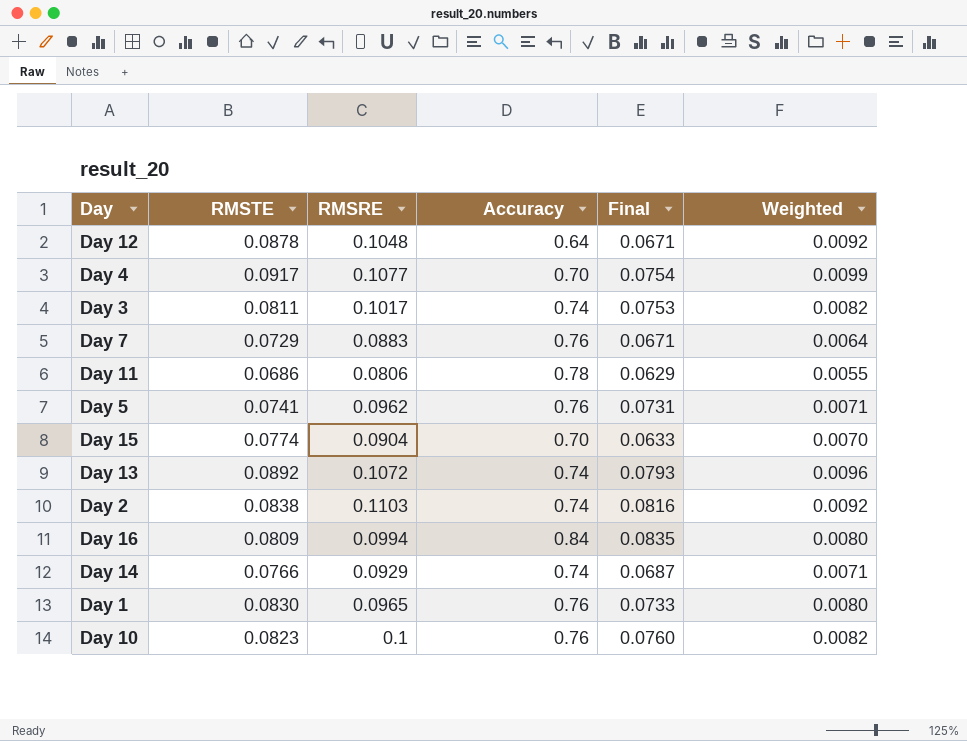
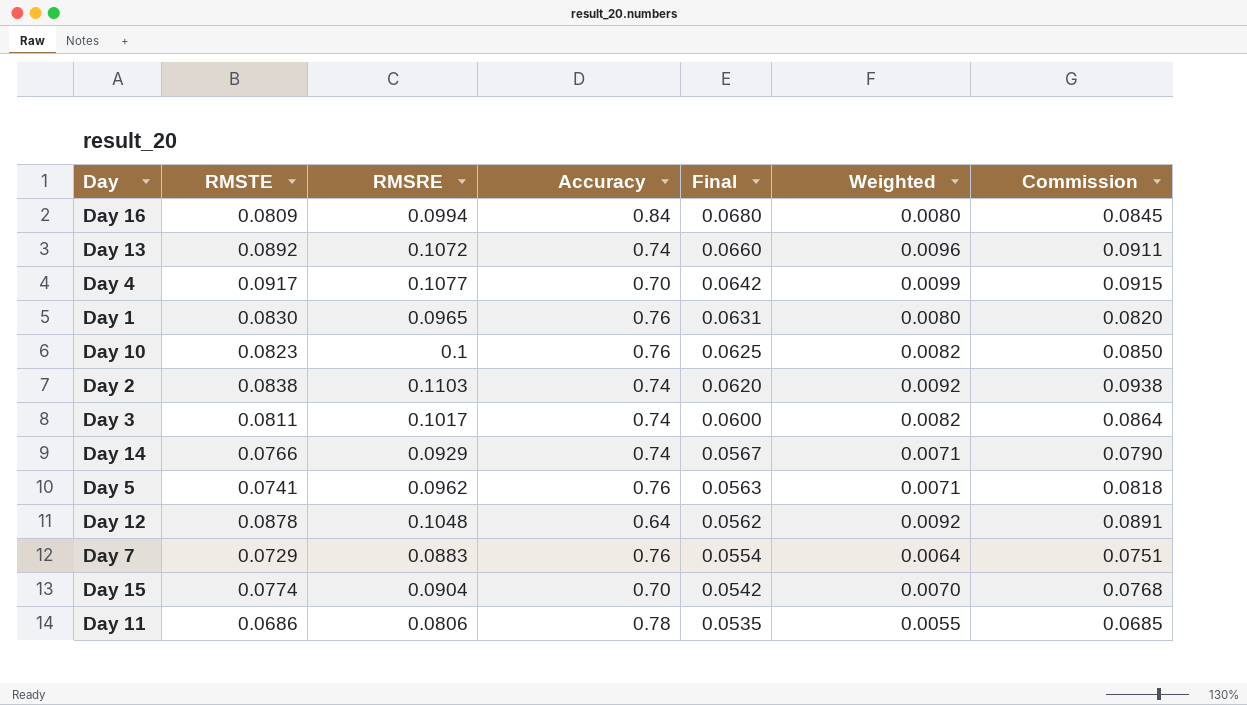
row order: none -> Final descending
column Final | formula: [RMSRE] * [Accuracy] -> [RMSTE] * [Accuracy]
column Commission | formula: none -> [RMSRE] * 0.85

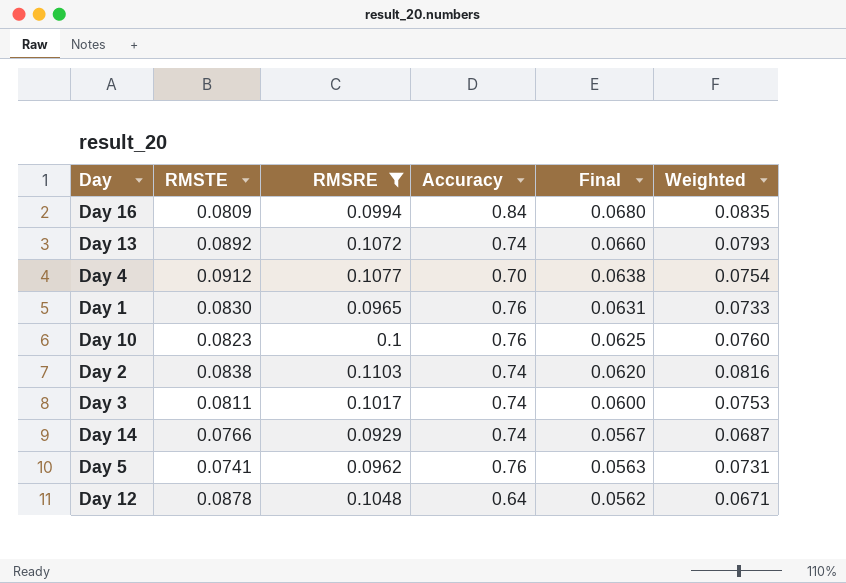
filter: none -> RMSRE >= 0.0929
column Commission | formula: [RMSRE] * 0.85 -> none
column Weighted | formula: [RMSTE] * [RMSRE] -> [RMSRE] * [Accuracy]
Day 4 | RMSTE: 0.0917 -> 0.0912
Day 4 | Final: 0.0642 -> 0.0638

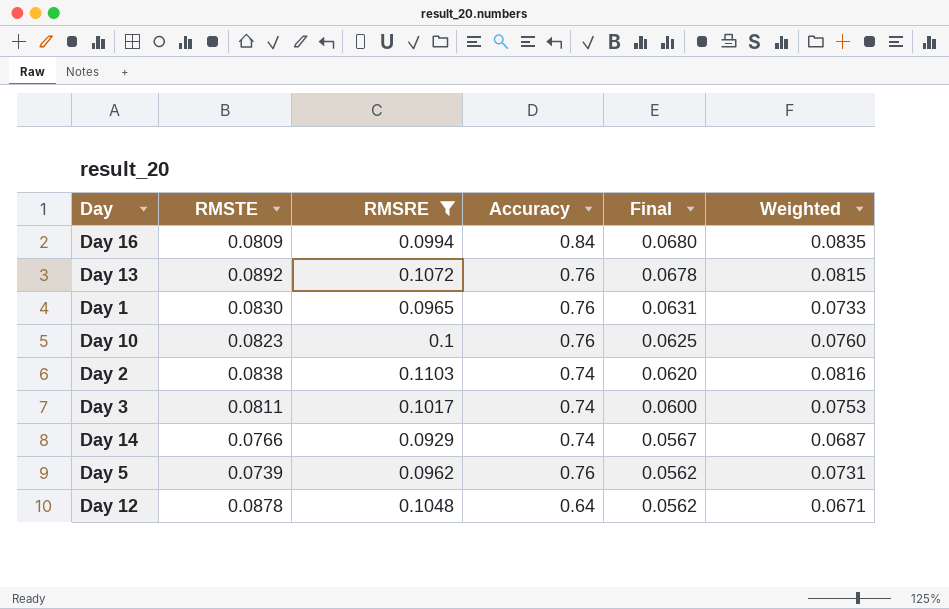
row Day 4: 0.0912 | 0.1077 | 0.70 | 0.0638 | 0.0754 -> none
Day 13 | Accuracy: 0.74 -> 0.76
Day 13 | Final: 0.0660 -> 0.0678
Day 13 | Weighted: 0.0793 -> 0.0815
Day 5 | RMSTE: 0.0741 -> 0.0739
Day 5 | Final: 0.0563 -> 0.0562

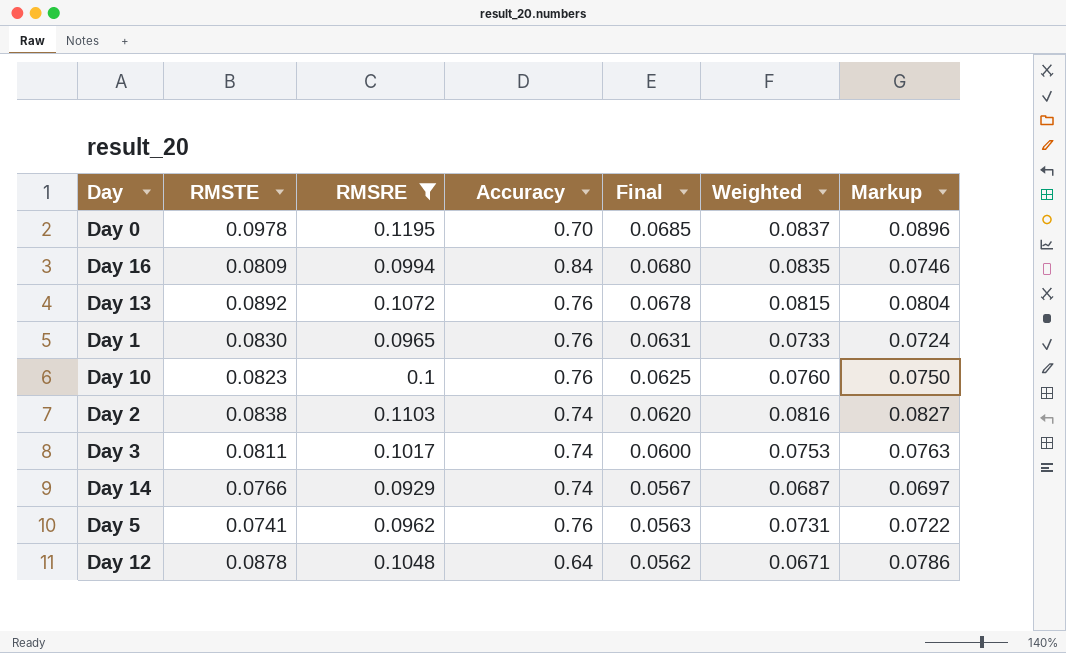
column Markup | formula: none -> [RMSRE] * 0.75
row Day 0: none -> 0.0978 | 0.1195 | 0.70 | 0.0685 | 0.0837 | 0.0896
Day 5 | RMSTE: 0.0739 -> 0.0741
Day 5 | Final: 0.0562 -> 0.0563

